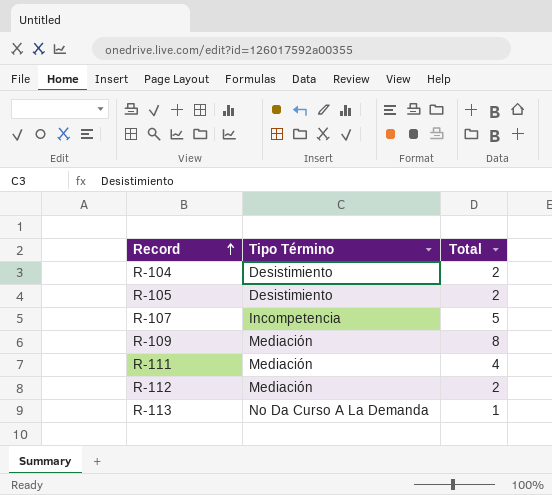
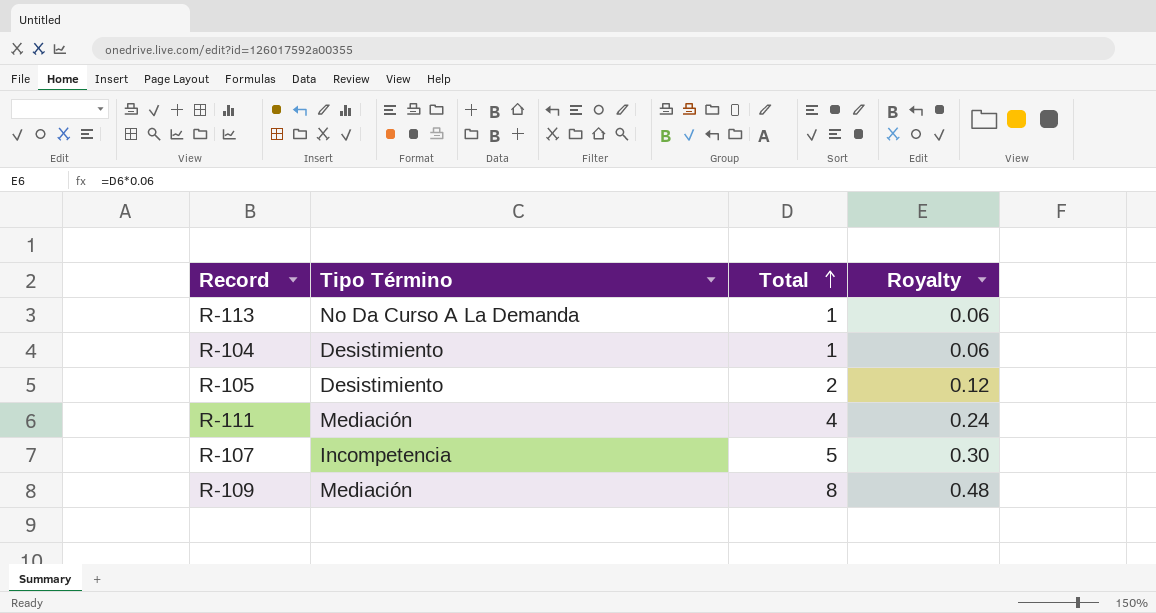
row order: Record ascending -> Total ascending
column Royalty | formula: none -> [Total] * 0.06
row R-112: Mediación | 2 -> none
R-104 | Total: 2 -> 1

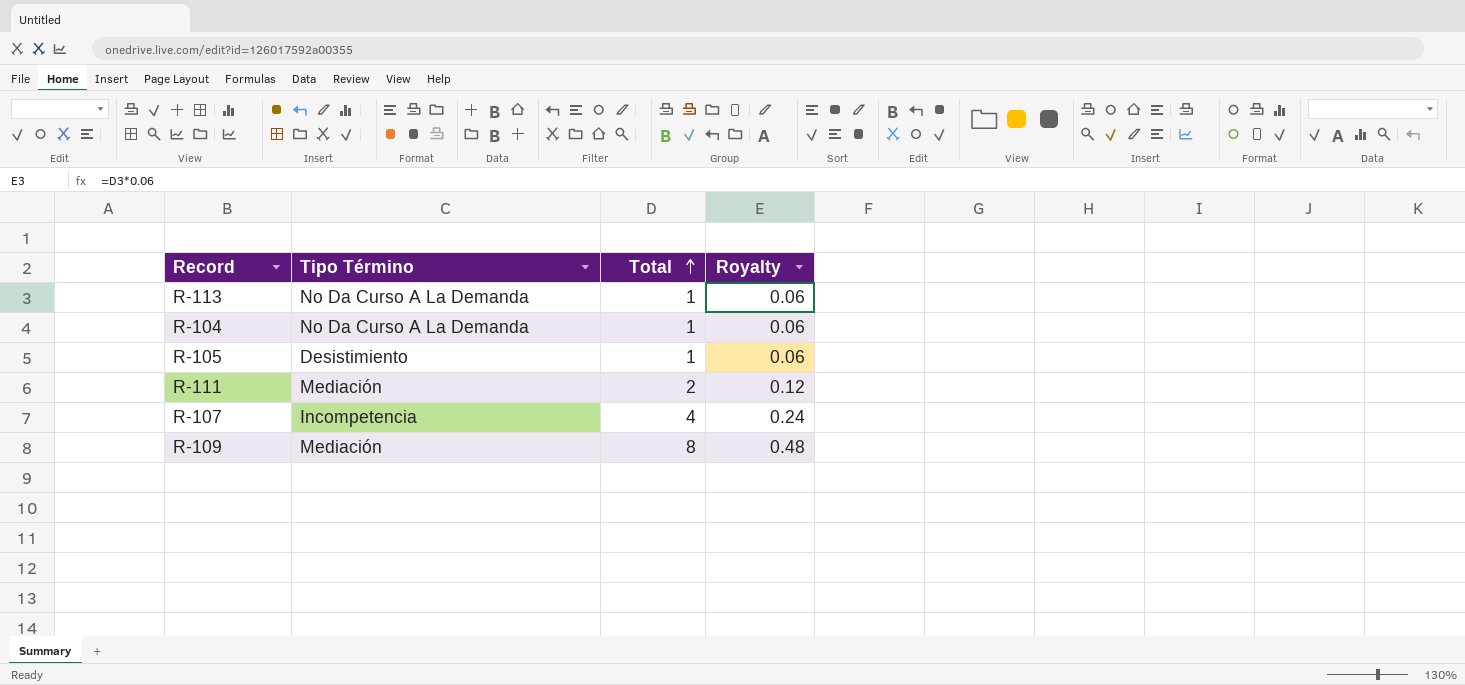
R-104 | Tipo Término: Desistimiento -> No Da Curso A La Demanda
R-105 | Total: 2 -> 1
R-105 | Royalty: 0.12 -> 0.06
R-111 | Total: 4 -> 2
R-111 | Royalty: 0.24 -> 0.12
R-107 | Total: 5 -> 4
R-107 | Royalty: 0.30 -> 0.24

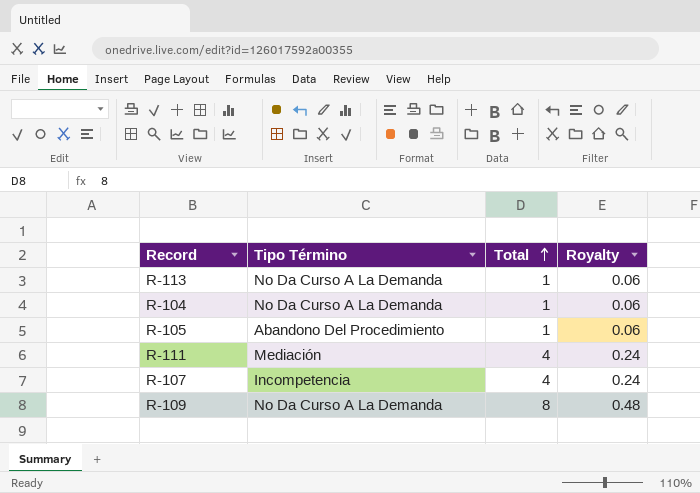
R-105 | Tipo Término: Desistimiento -> Abandono Del Procedimiento
R-111 | Total: 2 -> 4
R-111 | Royalty: 0.12 -> 0.24
R-109 | Tipo Término: Mediación -> No Da Curso A La Demanda

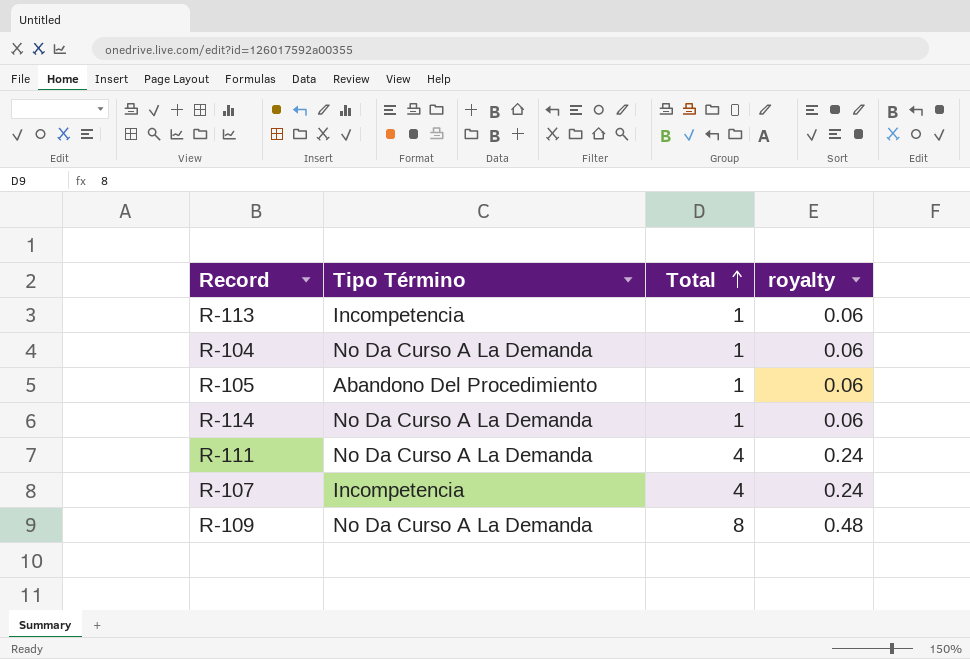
column name: Royalty -> royalty
R-113 | Tipo Término: No Da Curso A La Demanda -> Incompetencia
row R-114: none -> No Da Curso A La Demanda | 1 | 0.06
R-111 | Tipo Término: Mediación -> No Da Curso A La Demanda

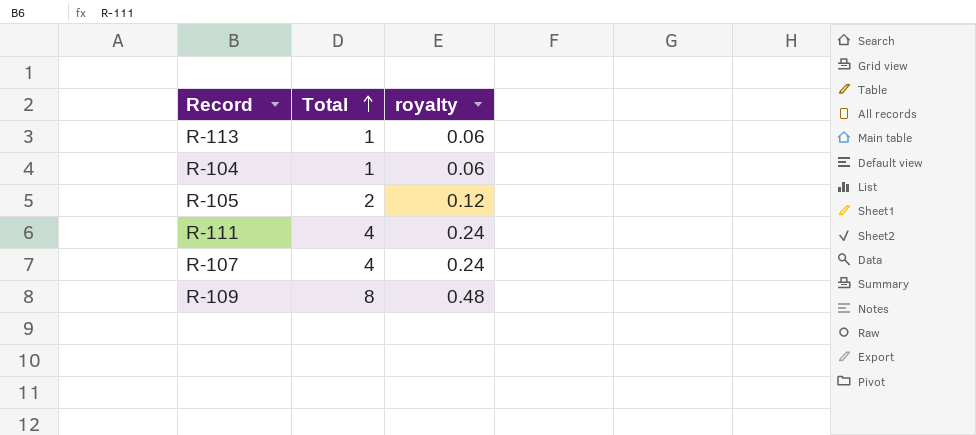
column Tipo Término | position: 2 -> none
row R-114: No Da Curso A La Demanda | 1 | 0.06 -> none
R-105 | Total: 1 -> 2
R-105 | royalty: 0.06 -> 0.12

